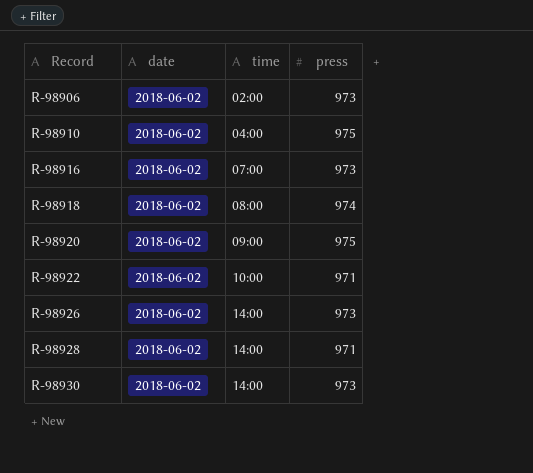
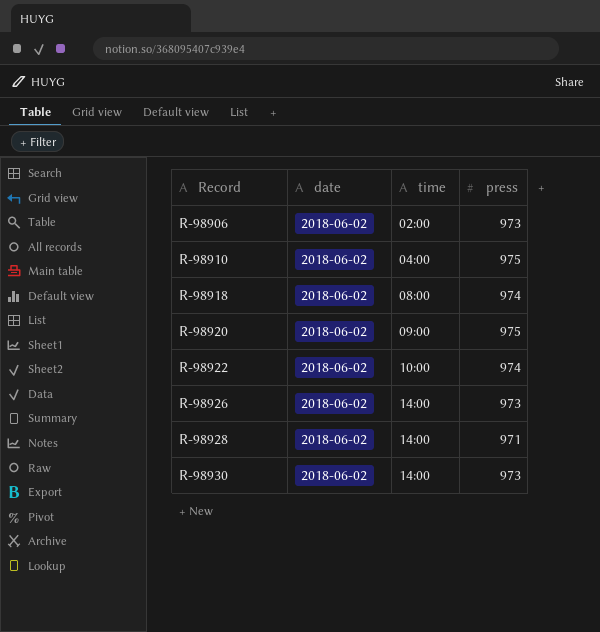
row R-98916: 2018-06-02 | 07:00 | 973 -> none
R-98922 | press: 971 -> 974

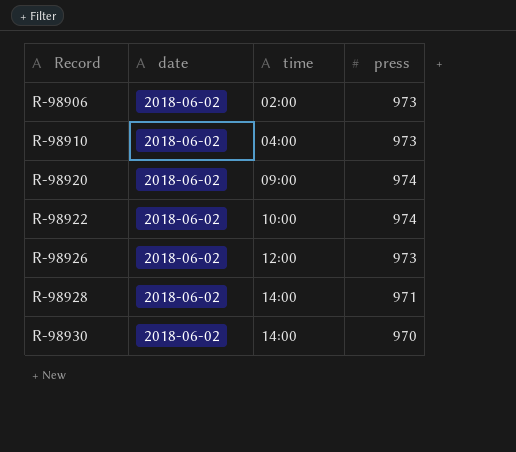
row R-98918: 2018-06-02 | 08:00 | 974 -> none
R-98910 | press: 975 -> 973
R-98920 | press: 975 -> 974
R-98926 | time: 14:00 -> 12:00
R-98930 | press: 973 -> 970

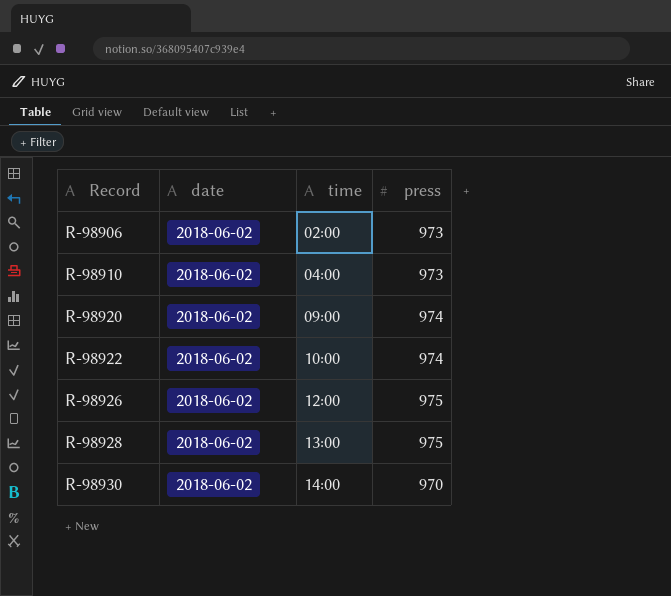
R-98926 | press: 973 -> 975
R-98928 | time: 14:00 -> 13:00
R-98928 | press: 971 -> 975

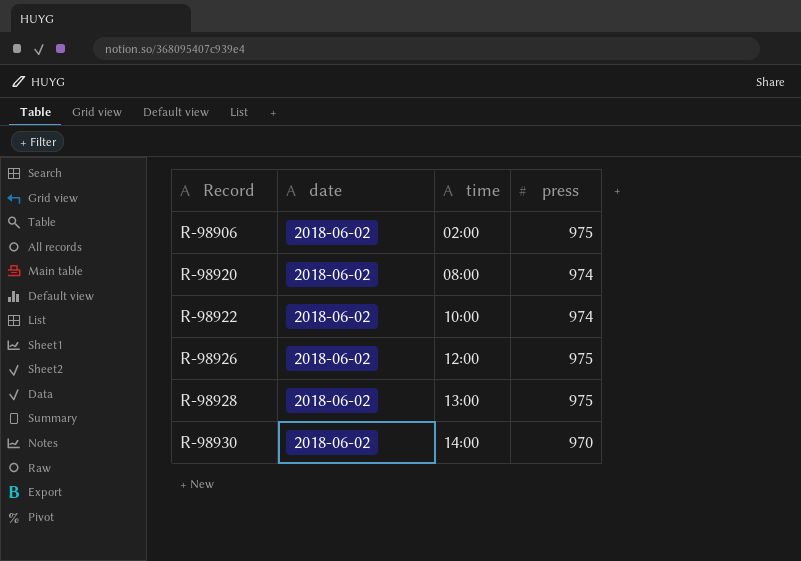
row R-98910: 2018-06-02 | 04:00 | 973 -> none
R-98906 | press: 973 -> 975
R-98920 | time: 09:00 -> 08:00

